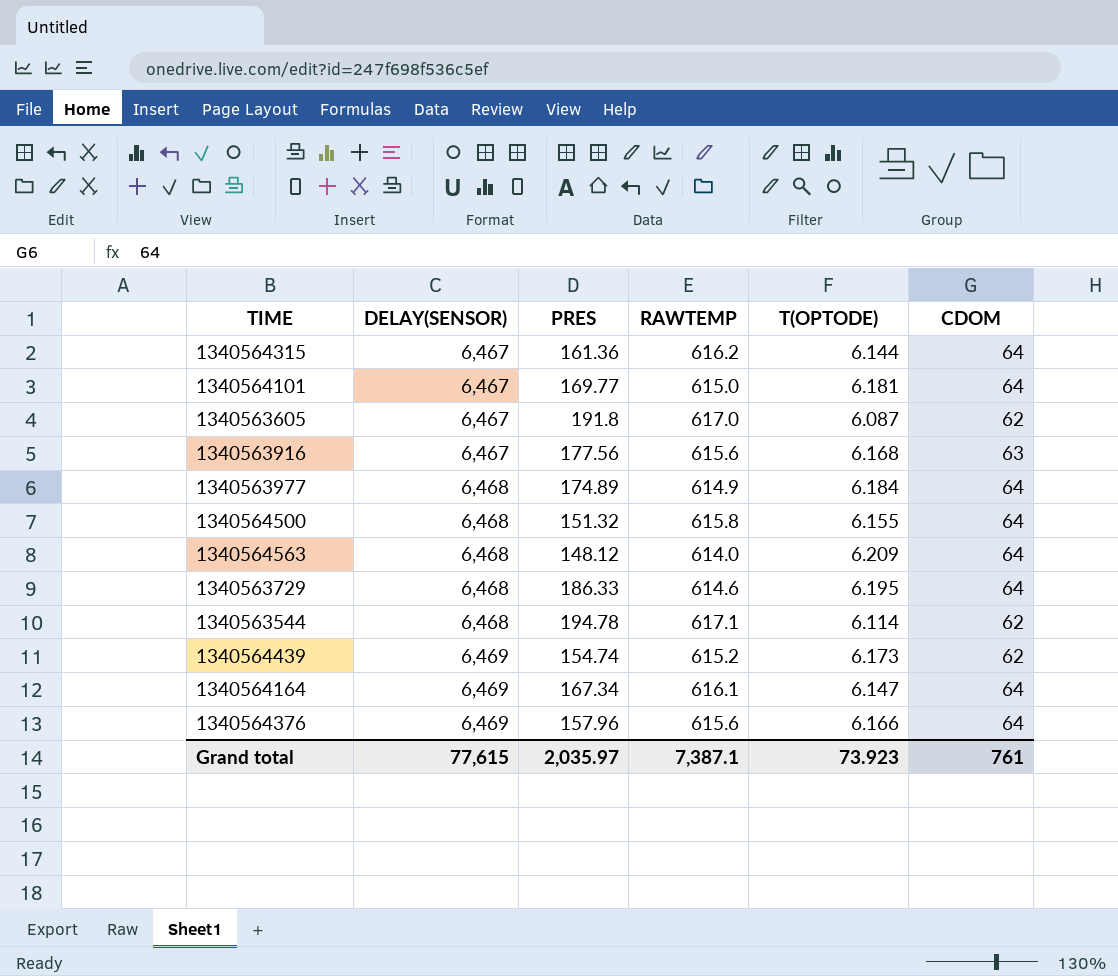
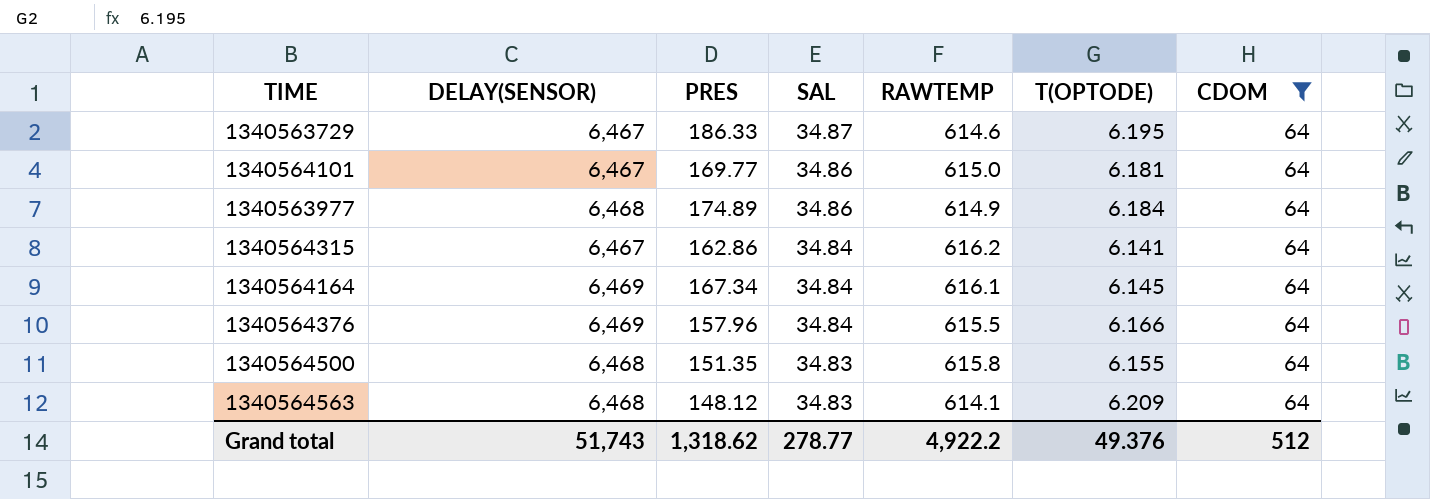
filter: none -> CDOM = 64
row order: DELAY(SENSOR) ascending -> SAL descending
column SAL | position: none -> 4
1340563729 | DELAY(SENSOR): 6,468 -> 6,467
1340564315 | PRES: 161.36 -> 162.86
1340564315 | T(OPTODE): 6.144 -> 6.141
1340564164 | T(OPTODE): 6.147 -> 6.145
1340564376 | RAWTEMP: 615.6 -> 615.5
1340564500 | PRES: 151.32 -> 151.35
1340564563 | RAWTEMP: 614.0 -> 614.1
Grand total | DELAY(SENSOR): 77,615 -> 51,743
Grand total | PRES: 2,035.97 -> 1,318.62
Grand total | RAWTEMP: 7,387.1 -> 4,922.2
Grand total | T(OPTODE): 73.923 -> 49.376
Grand total | CDOM: 761 -> 512

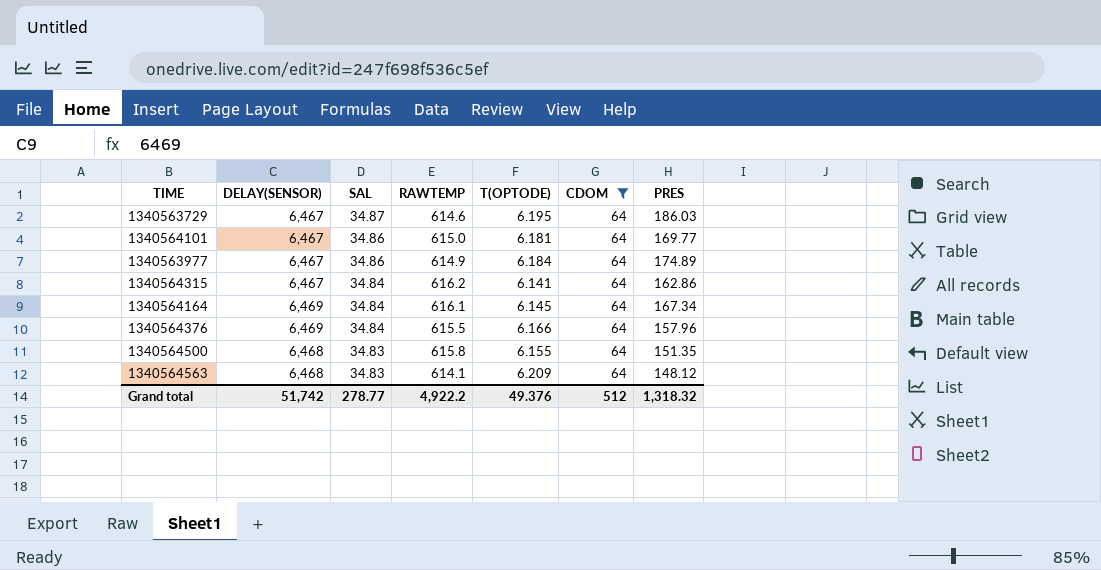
column PRES | position: 3 -> 7
1340563729 | PRES: 186.33 -> 186.03
1340563977 | DELAY(SENSOR): 6,468 -> 6,467
Grand total | DELAY(SENSOR): 51,743 -> 51,742
Grand total | PRES: 1,318.62 -> 1,318.32

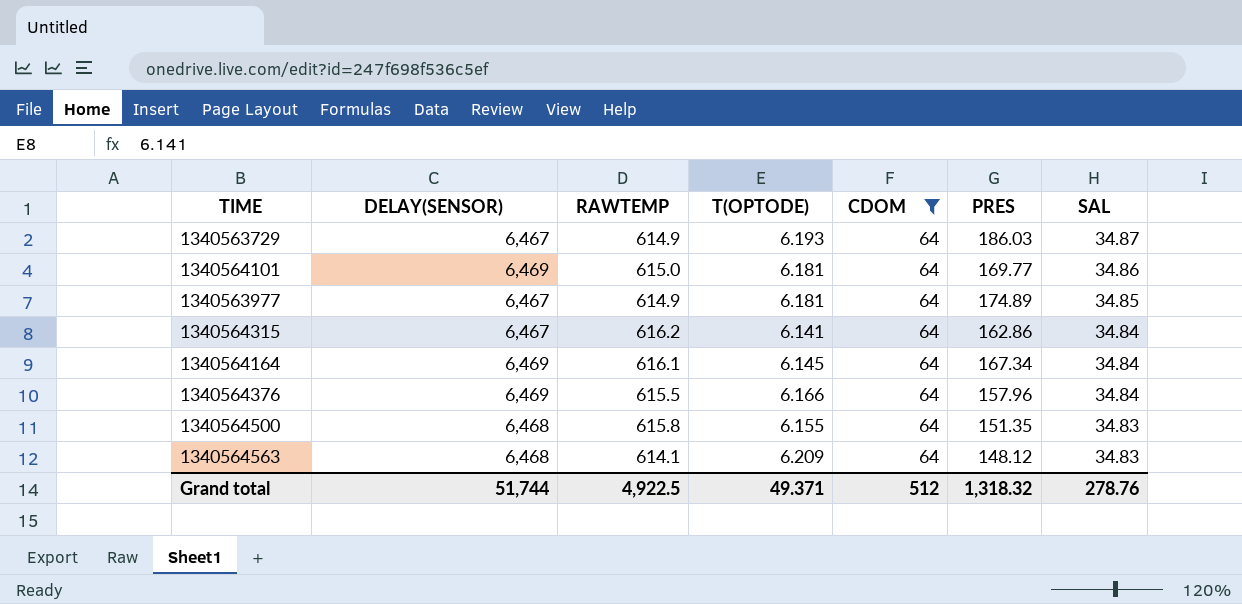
column SAL | position: 3 -> 7
1340563729 | RAWTEMP: 614.6 -> 614.9
1340563729 | T(OPTODE): 6.195 -> 6.193
1340564101 | DELAY(SENSOR): 6,467 -> 6,469
1340563977 | T(OPTODE): 6.184 -> 6.181
1340563977 | SAL: 34.86 -> 34.85
Grand total | DELAY(SENSOR): 51,742 -> 51,744
Grand total | RAWTEMP: 4,922.2 -> 4,922.5
Grand total | T(OPTODE): 49.376 -> 49.371
Grand total | SAL: 278.77 -> 278.76

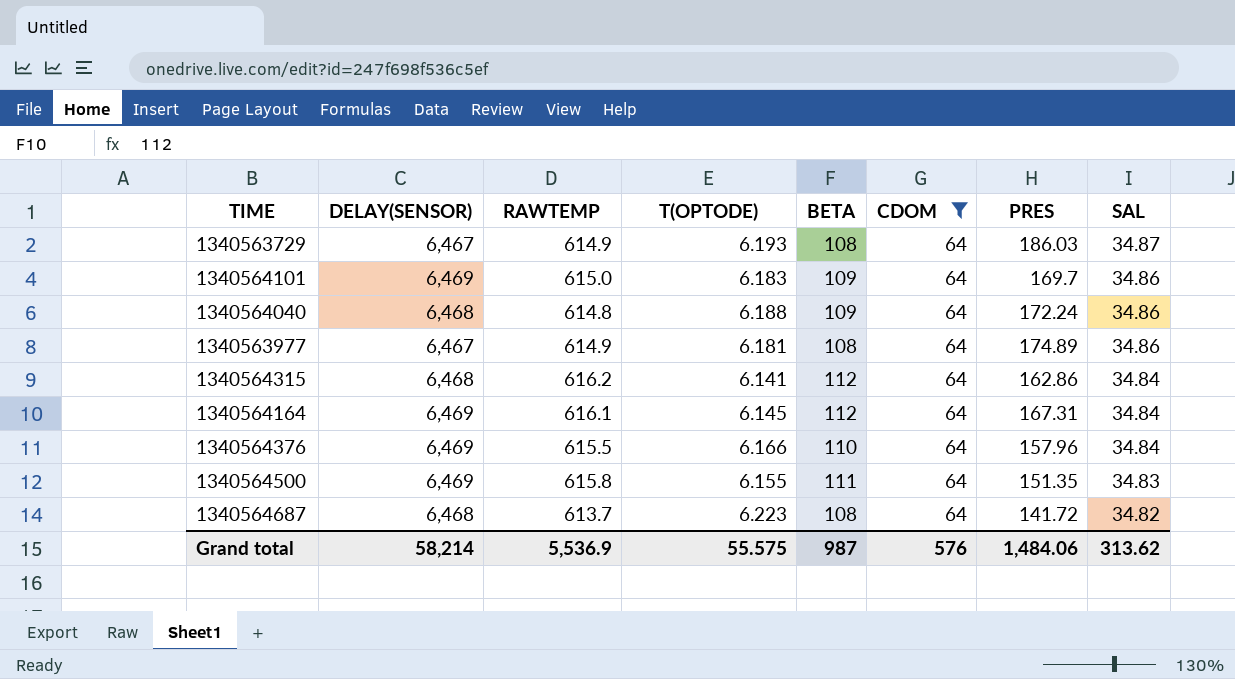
column BETA | position: none -> 5
row 1340564563: 6,468 | 614.1 | 6.209 | 64 | 148.12 | 34.83 -> none
1340564101 | T(OPTODE): 6.181 -> 6.183
1340564101 | PRES: 169.77 -> 169.7
row 1340564040: none -> 6,468 | 614.8 | 6.188 | 109 | 64 | 172.24 | 34.86
1340563977 | SAL: 34.85 -> 34.86
1340564315 | DELAY(SENSOR): 6,467 -> 6,468
1340564164 | PRES: 167.34 -> 167.31
1340564500 | DELAY(SENSOR): 6,468 -> 6,469
row 1340564687: none -> 6,468 | 613.7 | 6.223 | 108 | 64 | 141.72 | 34.82
Grand total | DELAY(SENSOR): 51,744 -> 58,214
Grand total | RAWTEMP: 4,922.5 -> 5,536.9
Grand total | T(OPTODE): 49.371 -> 55.575
Grand total | CDOM: 512 -> 576
Grand total | PRES: 1,318.32 -> 1,484.06
Grand total | SAL: 278.76 -> 313.62

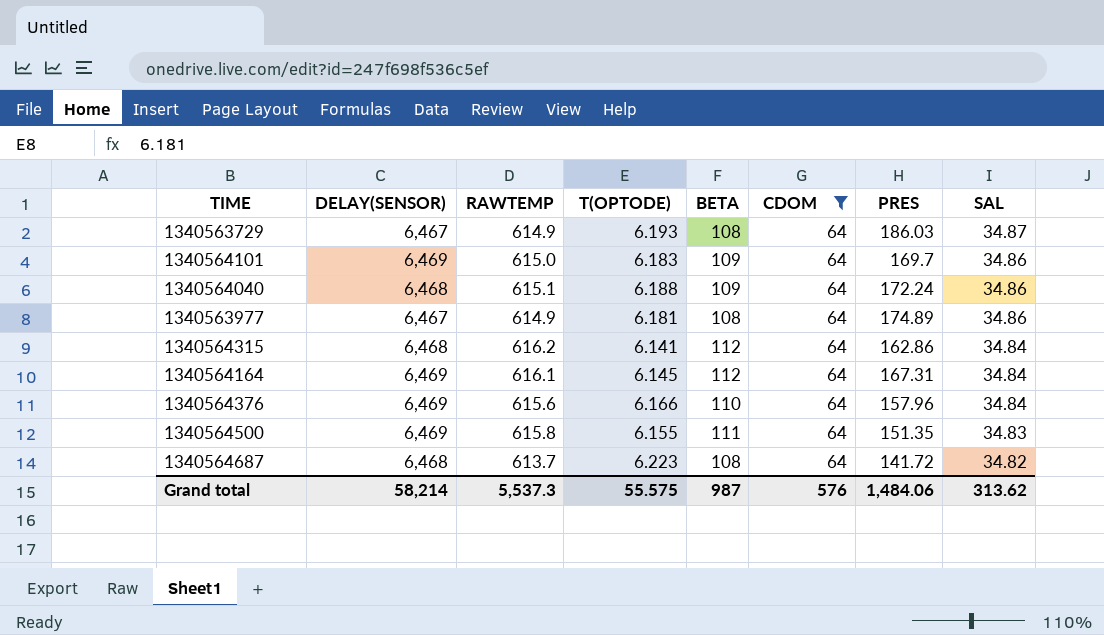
1340564040 | RAWTEMP: 614.8 -> 615.1
1340564376 | RAWTEMP: 615.5 -> 615.6
Grand total | RAWTEMP: 5,536.9 -> 5,537.3

